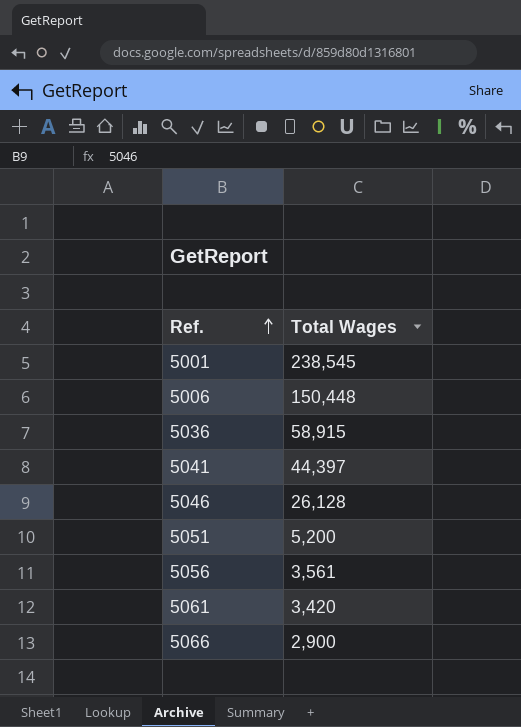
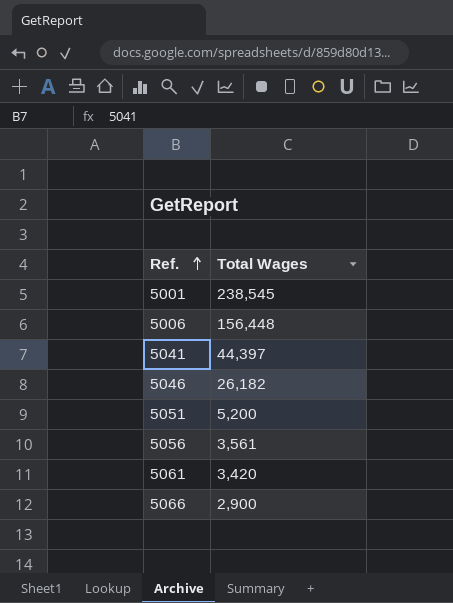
row 5036: 58,915 -> none
5006 | Total Wages: 150,448 -> 156,448
5046 | Total Wages: 26,128 -> 26,182

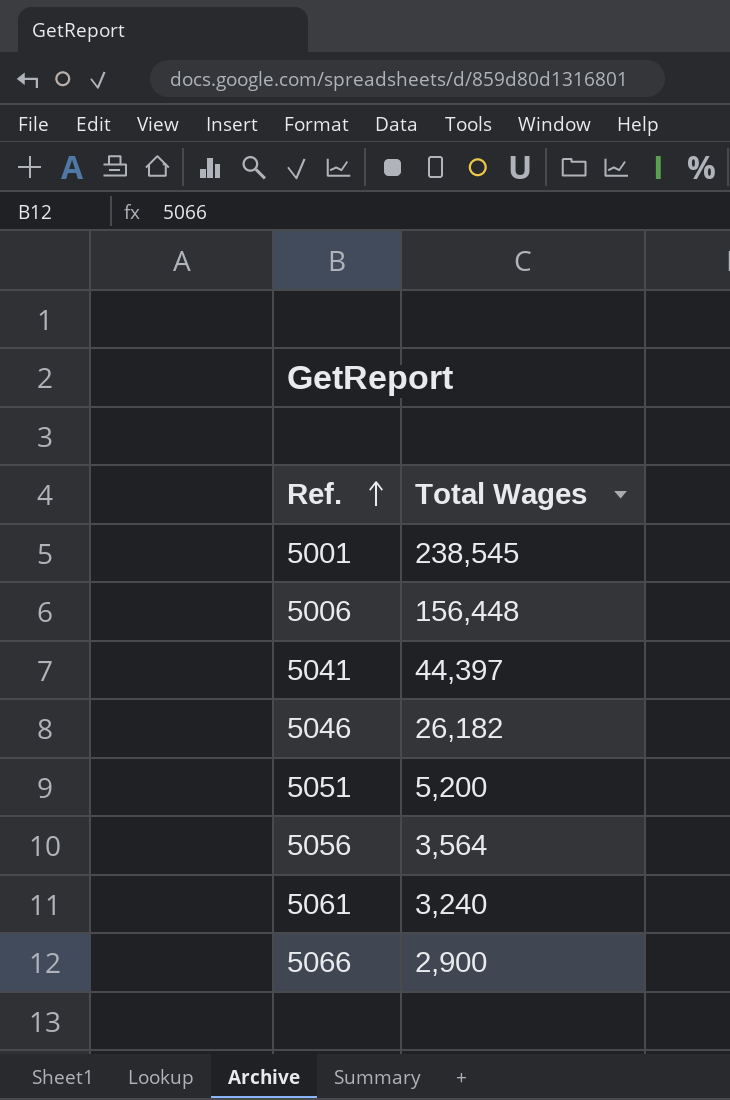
5056 | Total Wages: 3,561 -> 3,564
5061 | Total Wages: 3,420 -> 3,240

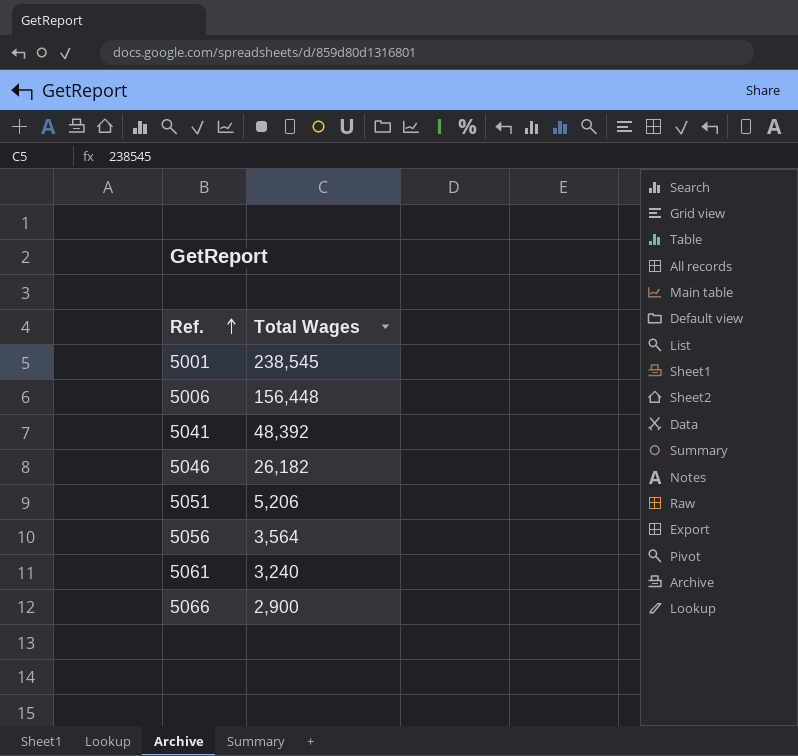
5041 | Total Wages: 44,397 -> 48,392
5051 | Total Wages: 5,200 -> 5,206

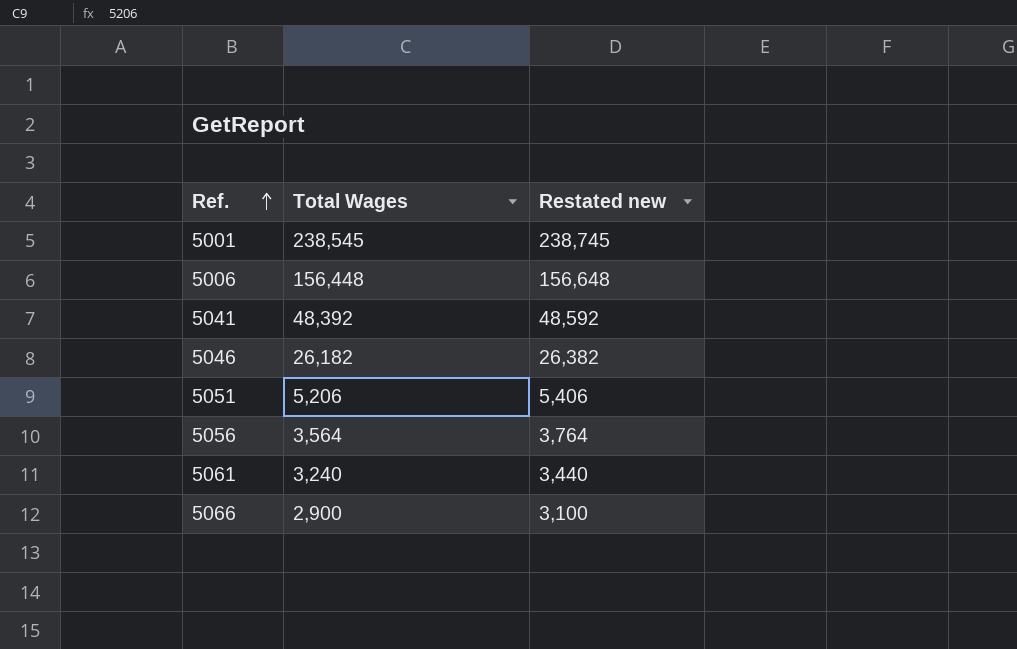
column Restated new | formula: none -> [Total Wages] + 200

